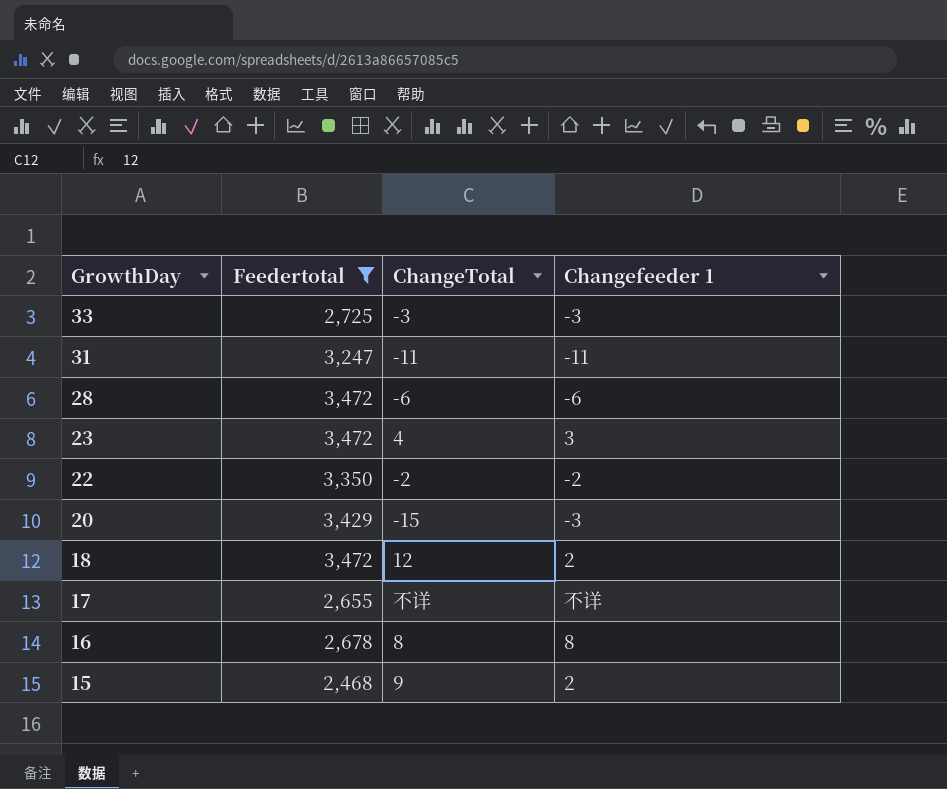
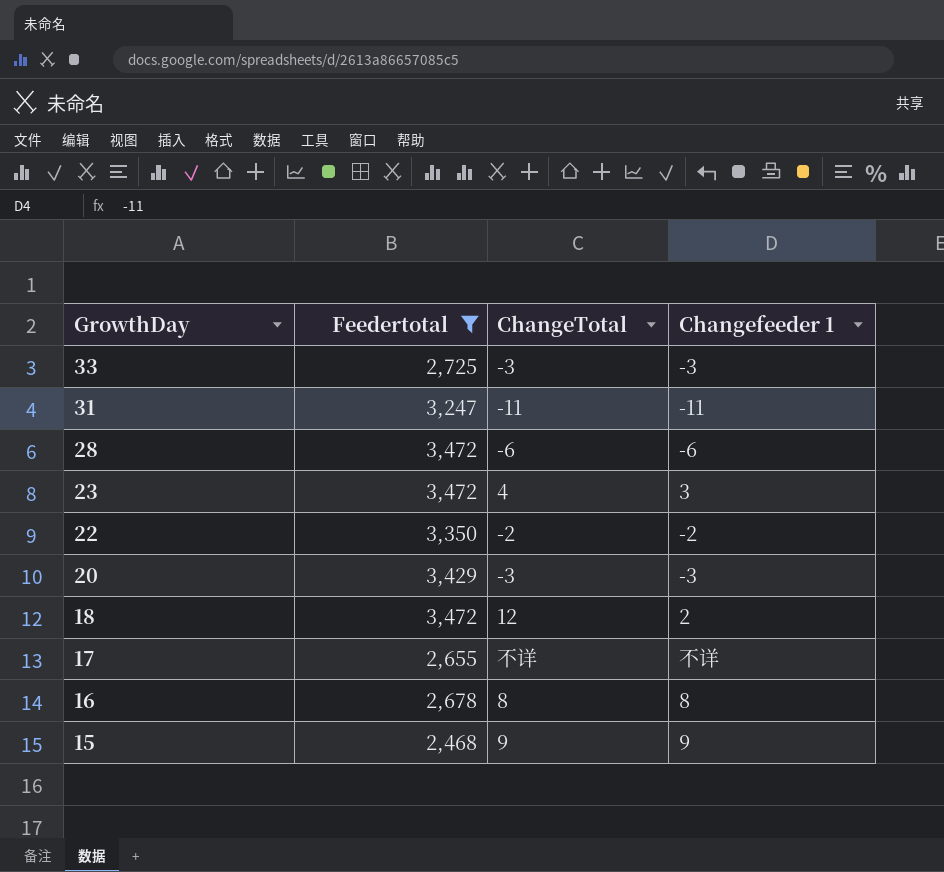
20 | ChangeTotal: -15 -> -3
15 | Changefeeder 1: 2 -> 9

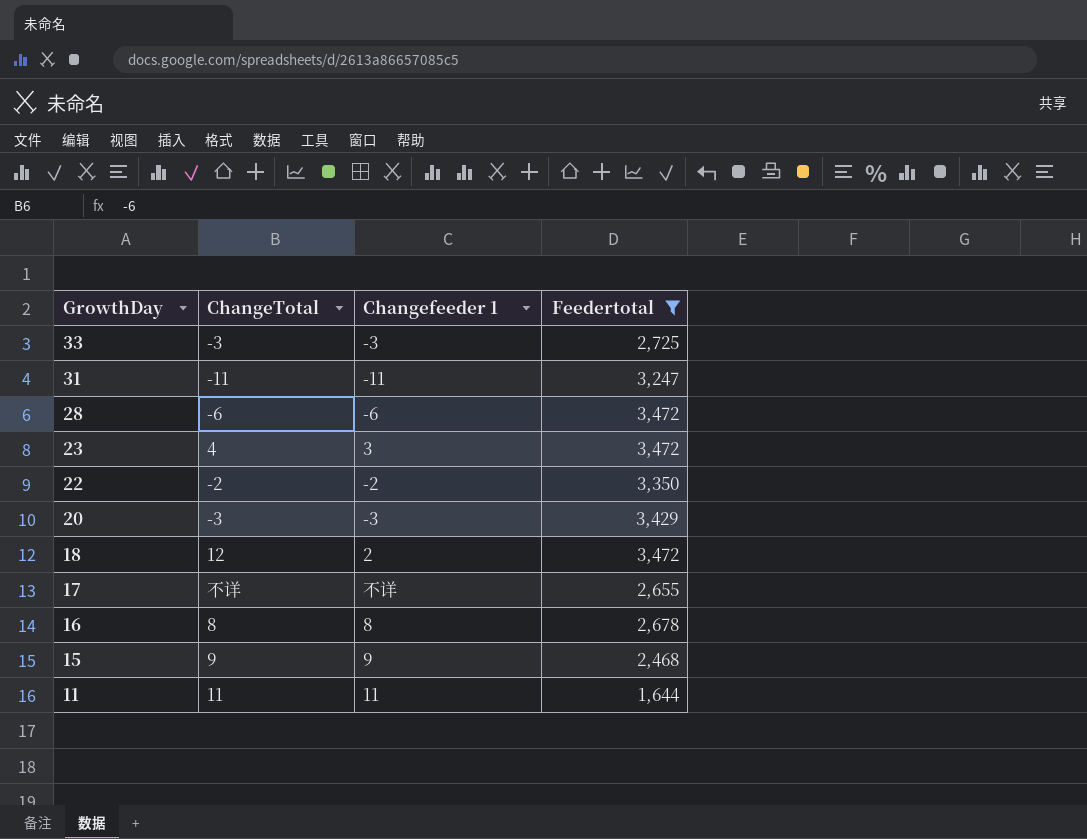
column Feedertotal | position: 2 -> 4
row 11: none -> 11 | 11 | 1,644

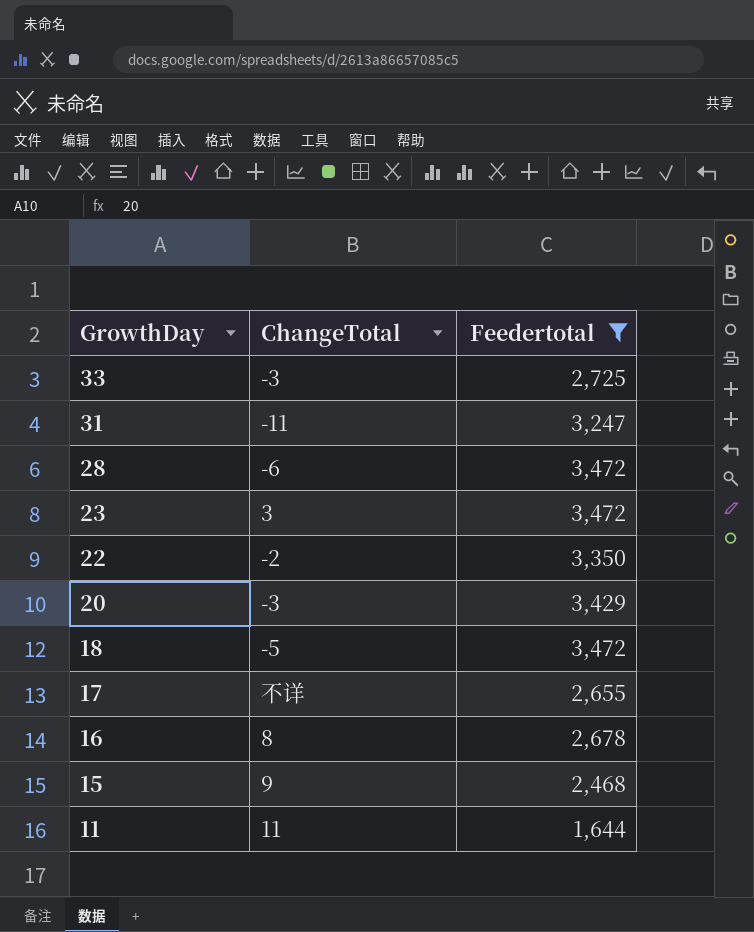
column Changefeeder 1 | position: 3 -> none
23 | ChangeTotal: 4 -> 3
18 | ChangeTotal: 12 -> -5

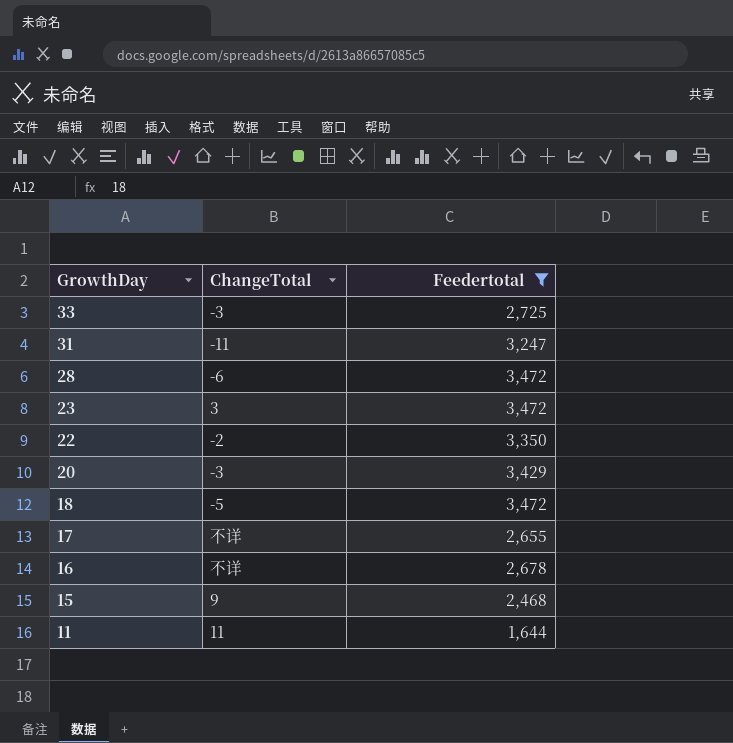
16 | ChangeTotal: 8 -> 不详

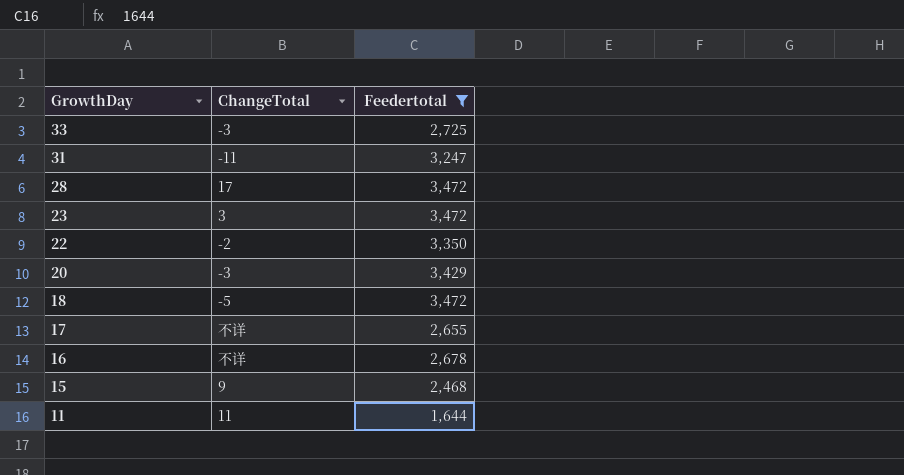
28 | ChangeTotal: -6 -> 17

